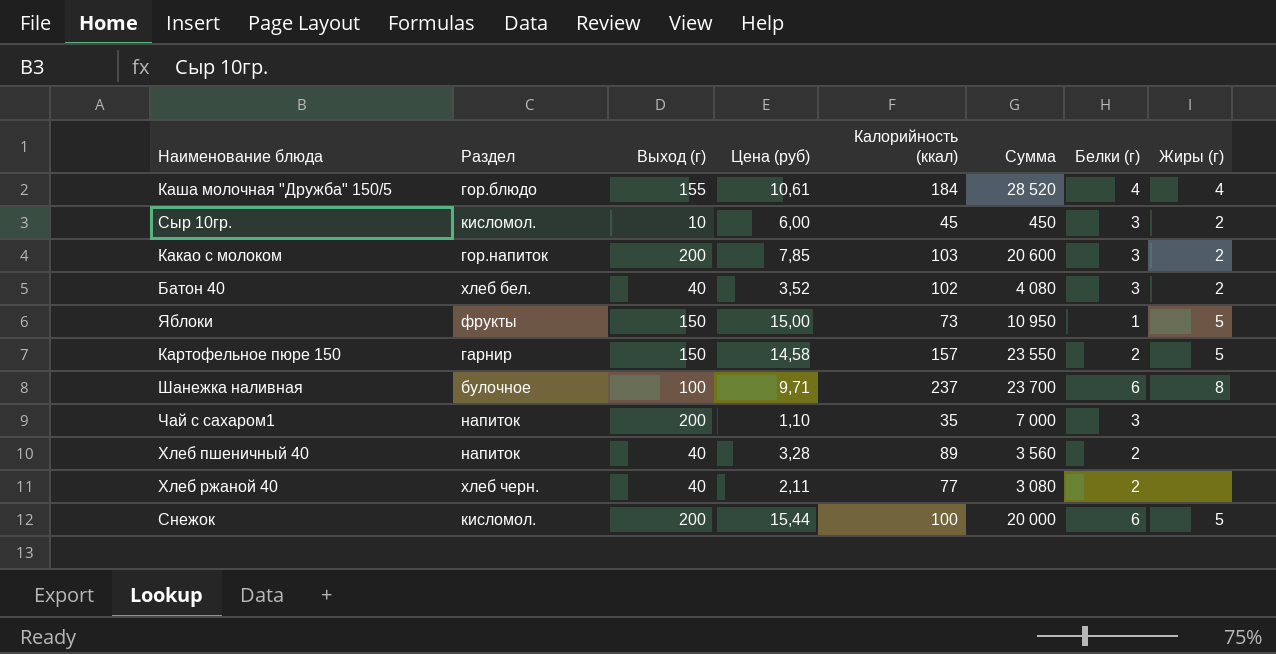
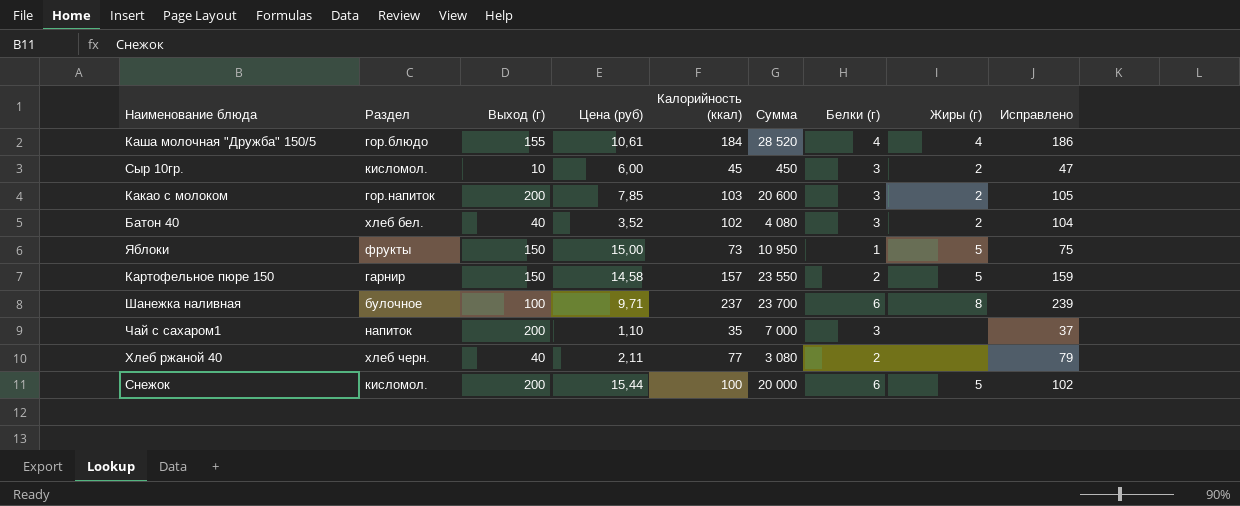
column Исправлено | formula: none -> [Калорийность (ккал)] + 2
row Хлеб пшеничный 40: напиток | 40 | 3,28 | 89 | 3 560 | 2 | none -> none

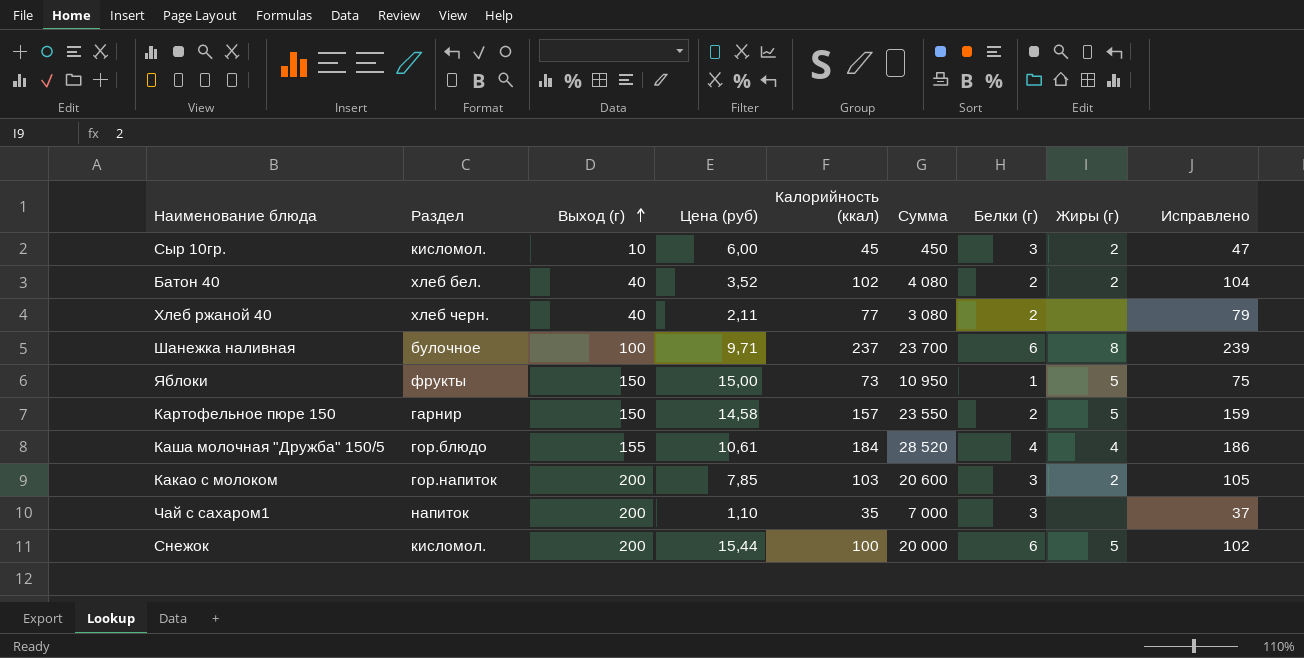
row order: none -> Выход (г) ascending
Батон 40 | Белки (г): 3 -> 2

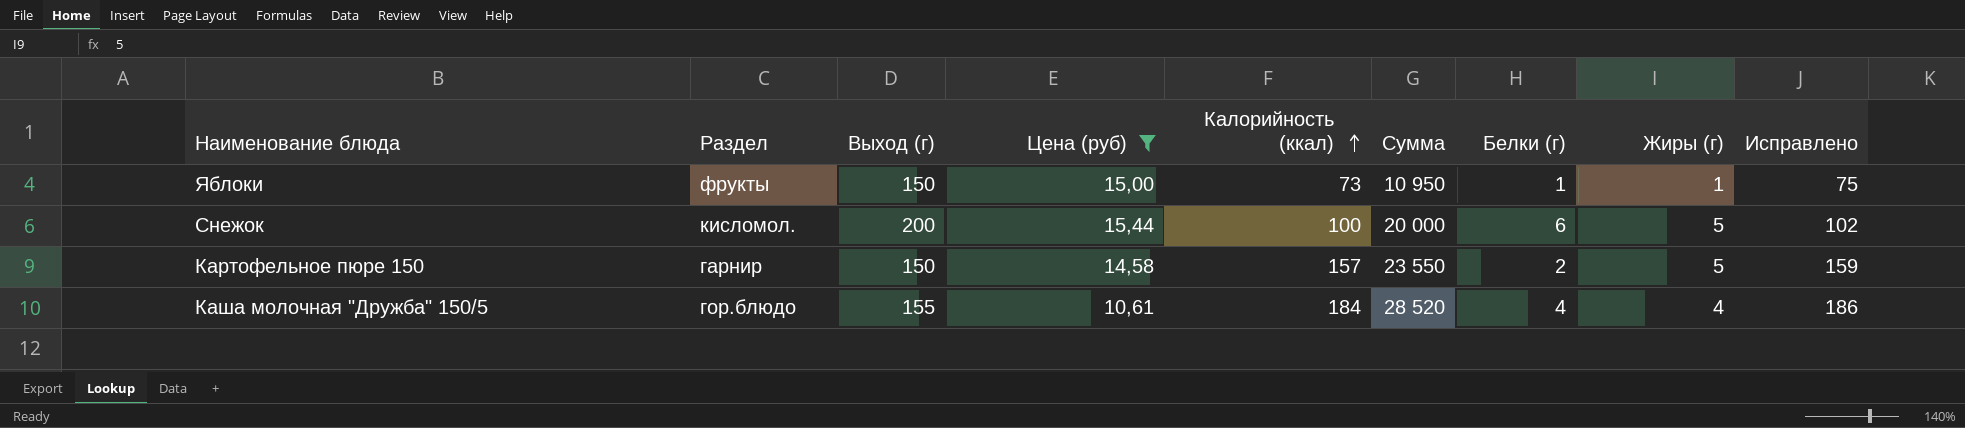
filter: none -> Цена (руб) >= 10,61
row order: Выход (г) ascending -> Калорийность (ккал) ascending
Яблоки | Жиры (г): 5 -> 1

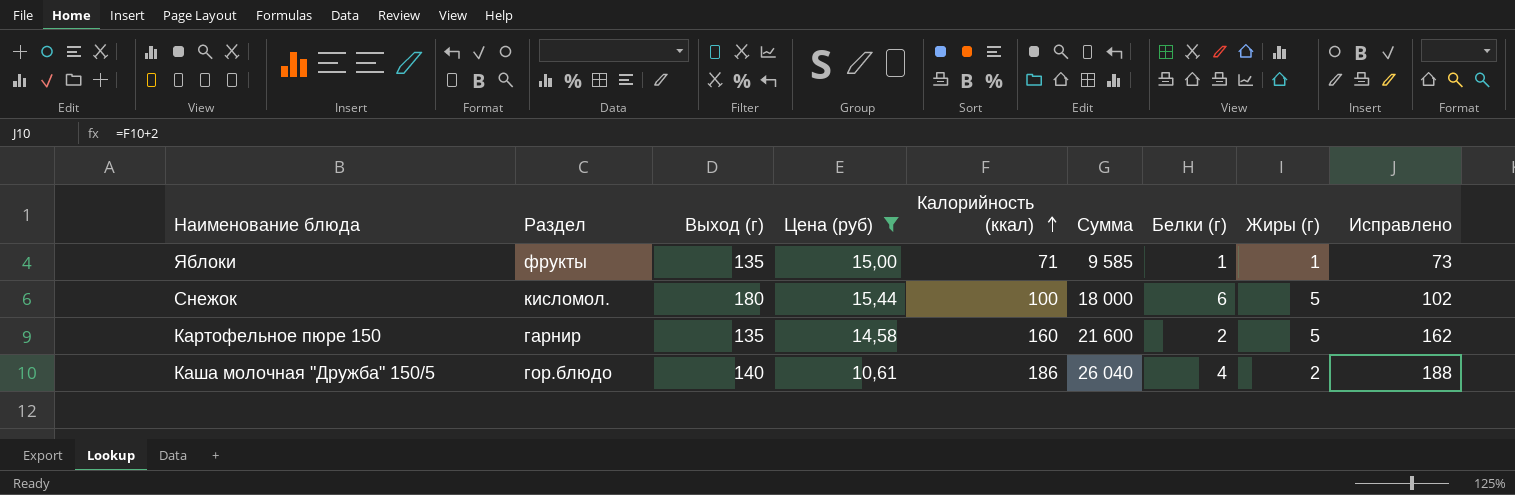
Яблоки | Выход (г): 150 -> 135
Яблоки | Калорийность (ккал): 73 -> 71
Яблоки | Сумма: 10 950 -> 9 585
Яблоки | Исправлено: 75 -> 73
Снежок | Выход (г): 200 -> 180
Снежок | Сумма: 20 000 -> 18 000
Картофельное пюре 150 | Выход (г): 150 -> 135
Картофельное пюре 150 | Калорийность (ккал): 157 -> 160
Картофельное пюре 150 | Сумма: 23 550 -> 21 600
Картофельное пюре 150 | Исправлено: 159 -> 162
Каша молочная "Дружба" 150/5 | Выход (г): 155 -> 140
Каша молочная "Дружба" 150/5 | Калорийность (ккал): 184 -> 186
Каша молочная "Дружба" 150/5 | Сумма: 28 520 -> 26 040
Каша молочная "Дружба" 150/5 | Жиры (г): 4 -> 2
Каша молочная "Дружба" 150/5 | Исправлено: 186 -> 188

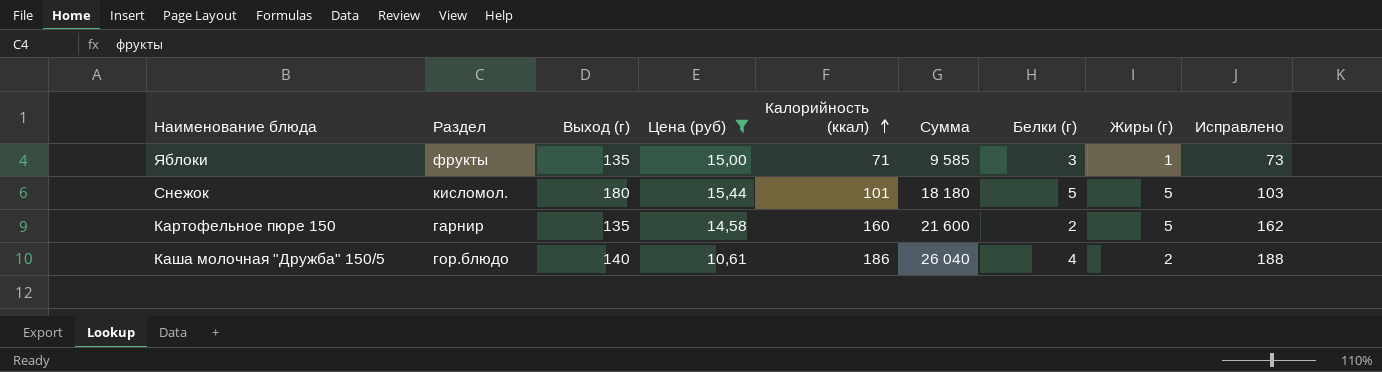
Яблоки | Белки (г): 1 -> 3
Снежок | Калорийность (ккал): 100 -> 101
Снежок | Сумма: 18 000 -> 18 180
Снежок | Белки (г): 6 -> 5
Снежок | Исправлено: 102 -> 103

